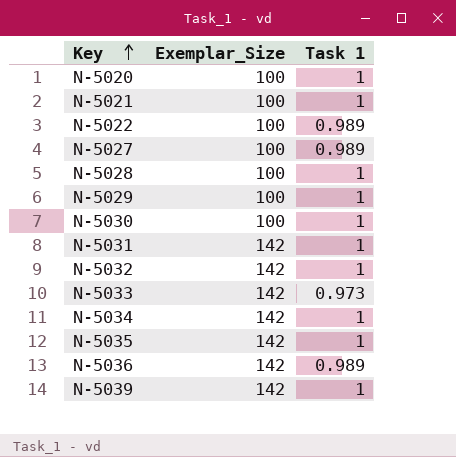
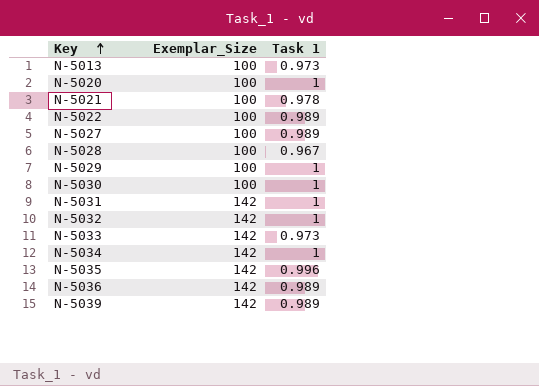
row N-5013: none -> 100 | 0.973
N-5021 | Task 1: 1 -> 0.978
N-5028 | Task 1: 1 -> 0.967
N-5035 | Task 1: 1 -> 0.996
N-5039 | Task 1: 1 -> 0.989

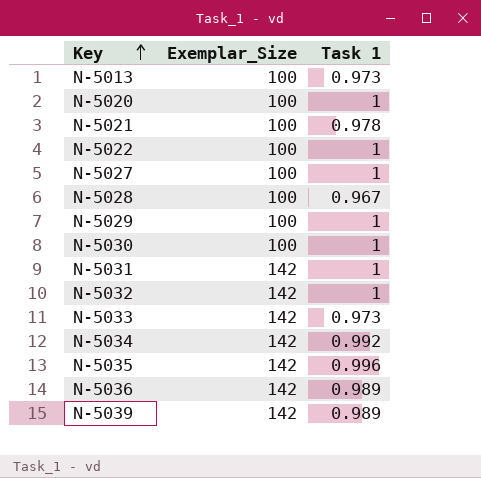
N-5022 | Task 1: 0.989 -> 1
N-5027 | Task 1: 0.989 -> 1
N-5034 | Task 1: 1 -> 0.992

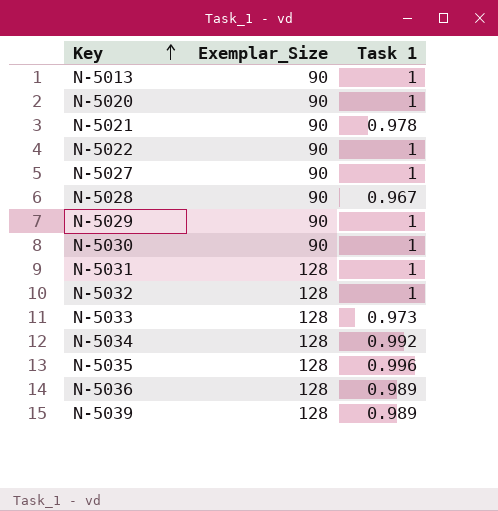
N-5013 | Exemplar_Size: 100 -> 90
N-5013 | Task 1: 0.973 -> 1
N-5020 | Exemplar_Size: 100 -> 90
N-5021 | Exemplar_Size: 100 -> 90
N-5022 | Exemplar_Size: 100 -> 90
N-5027 | Exemplar_Size: 100 -> 90
N-5028 | Exemplar_Size: 100 -> 90
N-5029 | Exemplar_Size: 100 -> 90
N-5030 | Exemplar_Size: 100 -> 90
N-5031 | Exemplar_Size: 142 -> 128
N-5032 | Exemplar_Size: 142 -> 128
N-5033 | Exemplar_Size: 142 -> 128
N-5034 | Exemplar_Size: 142 -> 128
N-5035 | Exemplar_Size: 142 -> 128
N-5036 | Exemplar_Size: 142 -> 128
N-5039 | Exemplar_Size: 142 -> 128

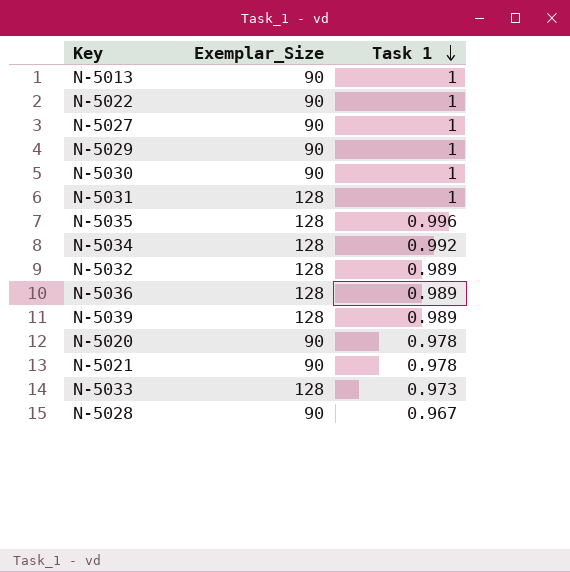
row order: Key ascending -> Task 1 descending
N-5032 | Task 1: 1 -> 0.989
N-5020 | Task 1: 1 -> 0.978

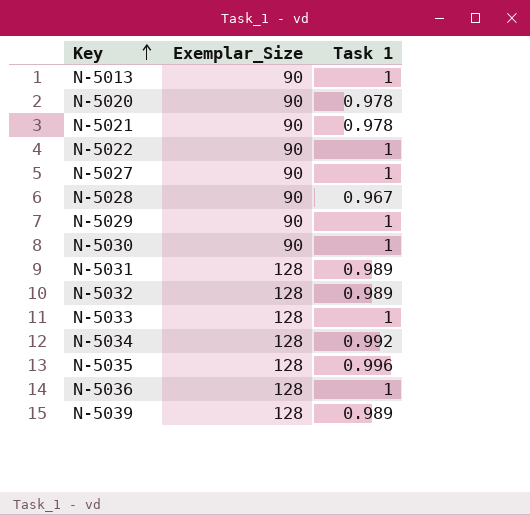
row order: Task 1 descending -> Key ascending
N-5031 | Task 1: 1 -> 0.989
N-5033 | Task 1: 0.973 -> 1
N-5036 | Task 1: 0.989 -> 1

